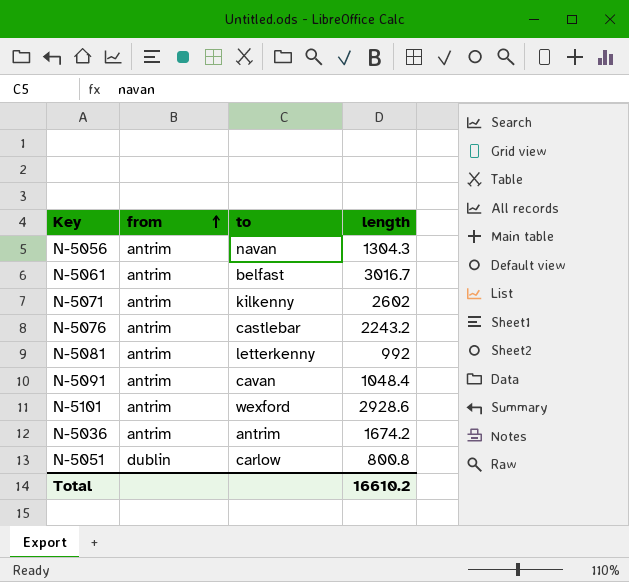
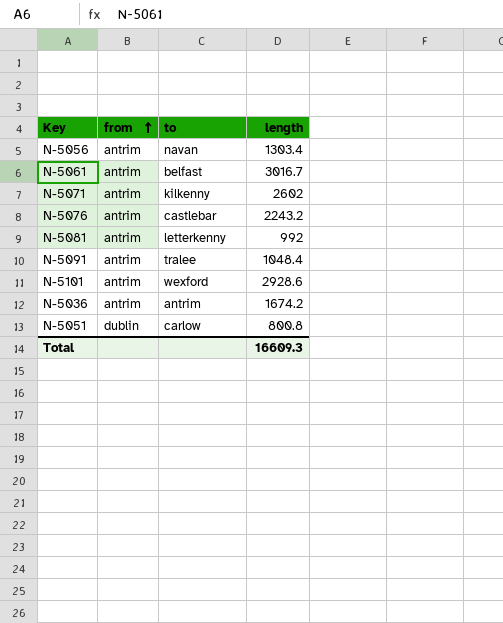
N-5056 | length: 1304.3 -> 1303.4
N-5091 | to: cavan -> tralee
Total | length: 16610.2 -> 16609.3

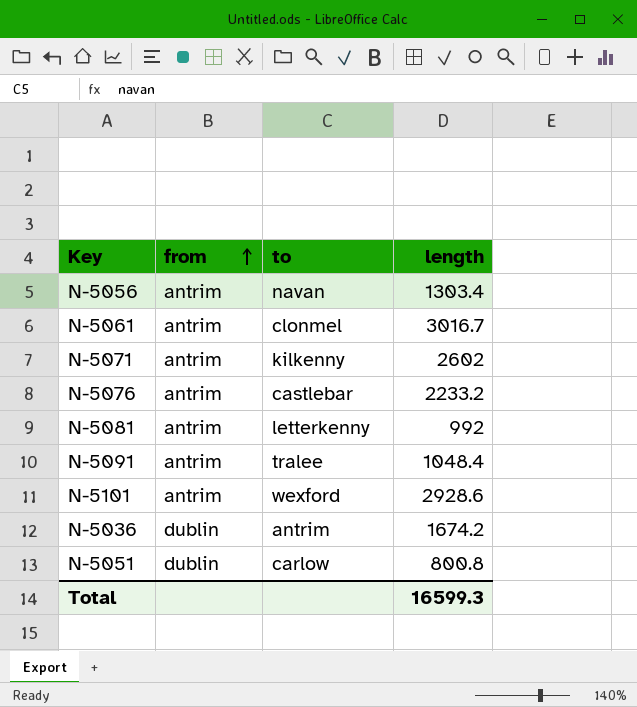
N-5061 | to: belfast -> clonmel
N-5076 | length: 2243.2 -> 2233.2
N-5036 | from: antrim -> dublin
Total | length: 16609.3 -> 16599.3

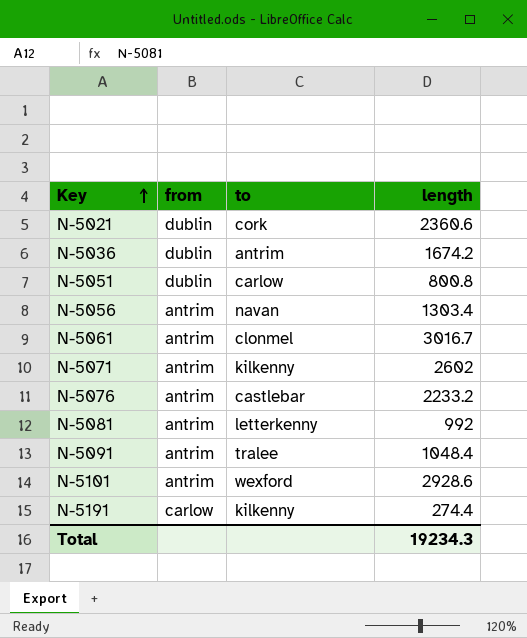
row order: from ascending -> Key ascending
row N-5021: none -> dublin | cork | 2360.6
row N-5191: none -> carlow | kilkenny | 274.4
Total | length: 16599.3 -> 19234.3

